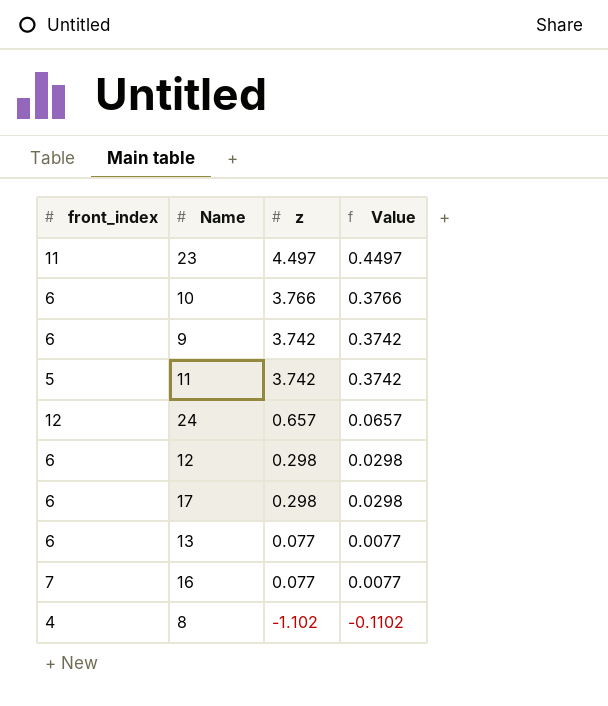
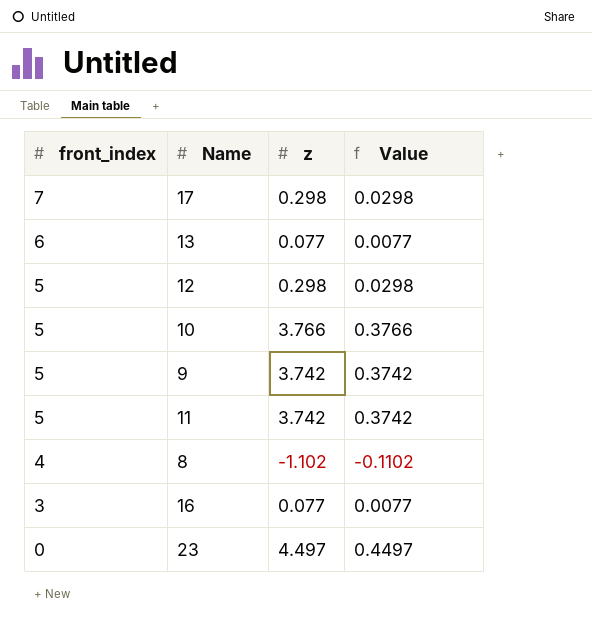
row order: z descending -> front_index descending
row 24: 12 | 0.657 | 0.0657 -> none
17 | front_index: 6 -> 7
12 | front_index: 6 -> 5
10 | front_index: 6 -> 5
9 | front_index: 6 -> 5
16 | front_index: 7 -> 3
23 | front_index: 11 -> 0

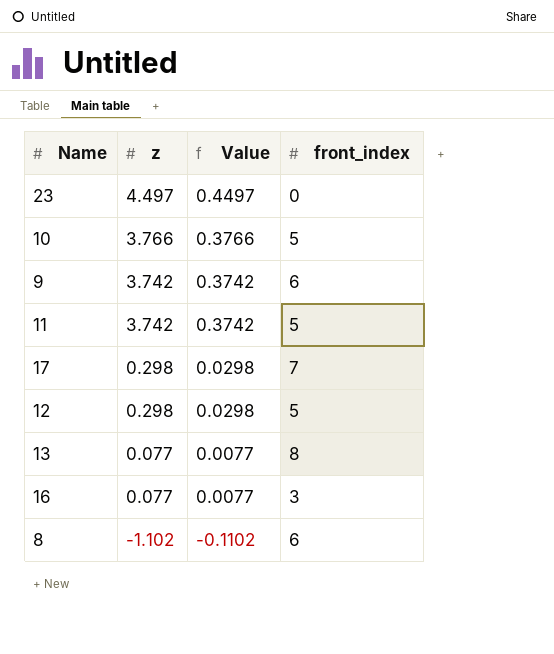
row order: front_index descending -> z descending
column front_index | position: 1 -> 4
9 | front_index: 5 -> 6
13 | front_index: 6 -> 8
8 | front_index: 4 -> 6

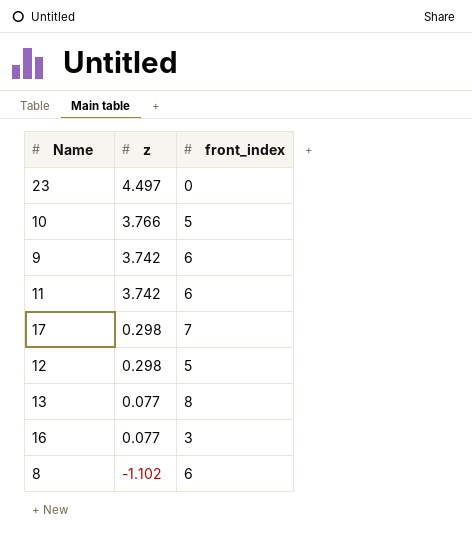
column Value | formula: [z] * 0.1 -> none
11 | front_index: 5 -> 6

